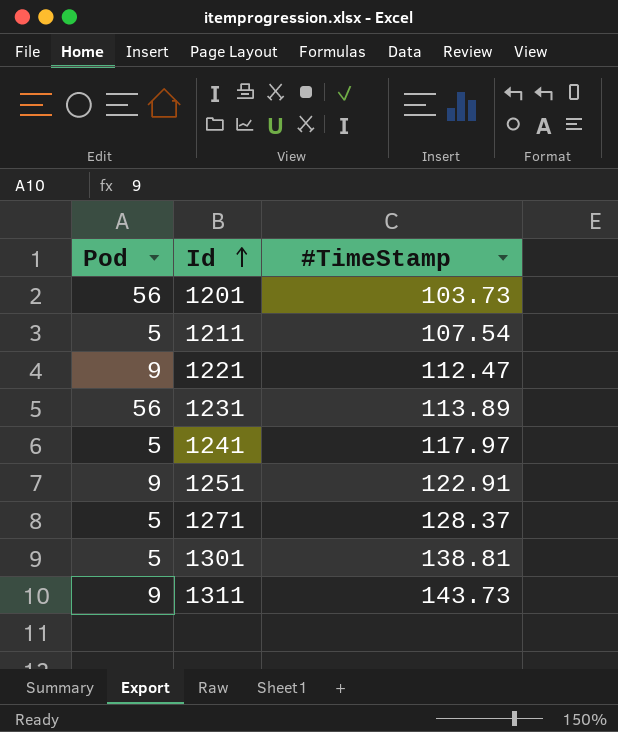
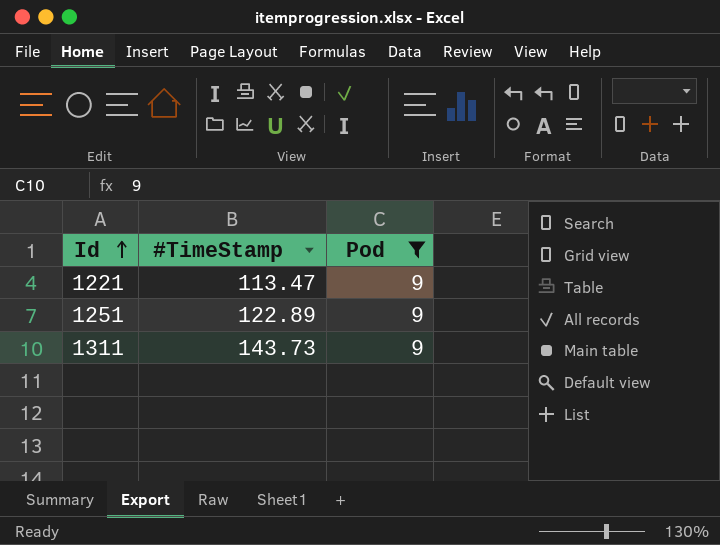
filter: none -> Pod = 9
column Pod | position: 1 -> 3
1221 | #TimeStamp: 112.47 -> 113.47
1251 | #TimeStamp: 122.91 -> 122.89

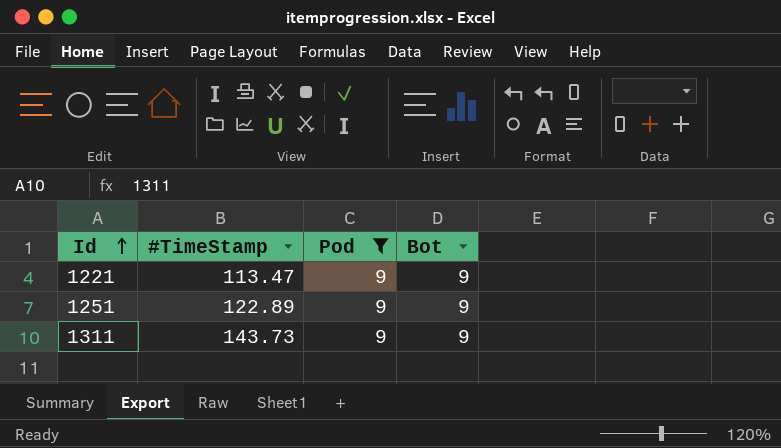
column Bot | position: none -> 4

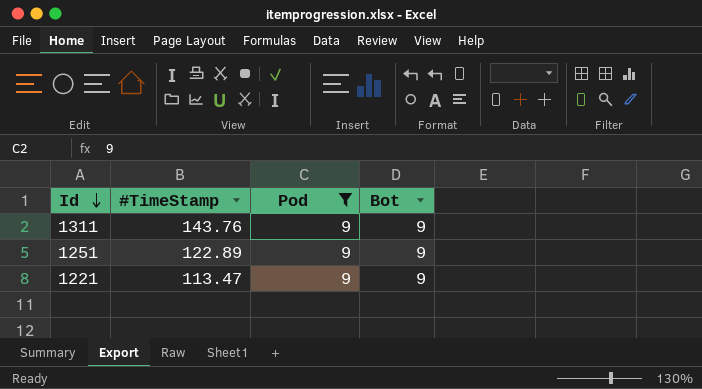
row order: Id ascending -> Id descending
1311 | #TimeStamp: 143.73 -> 143.76

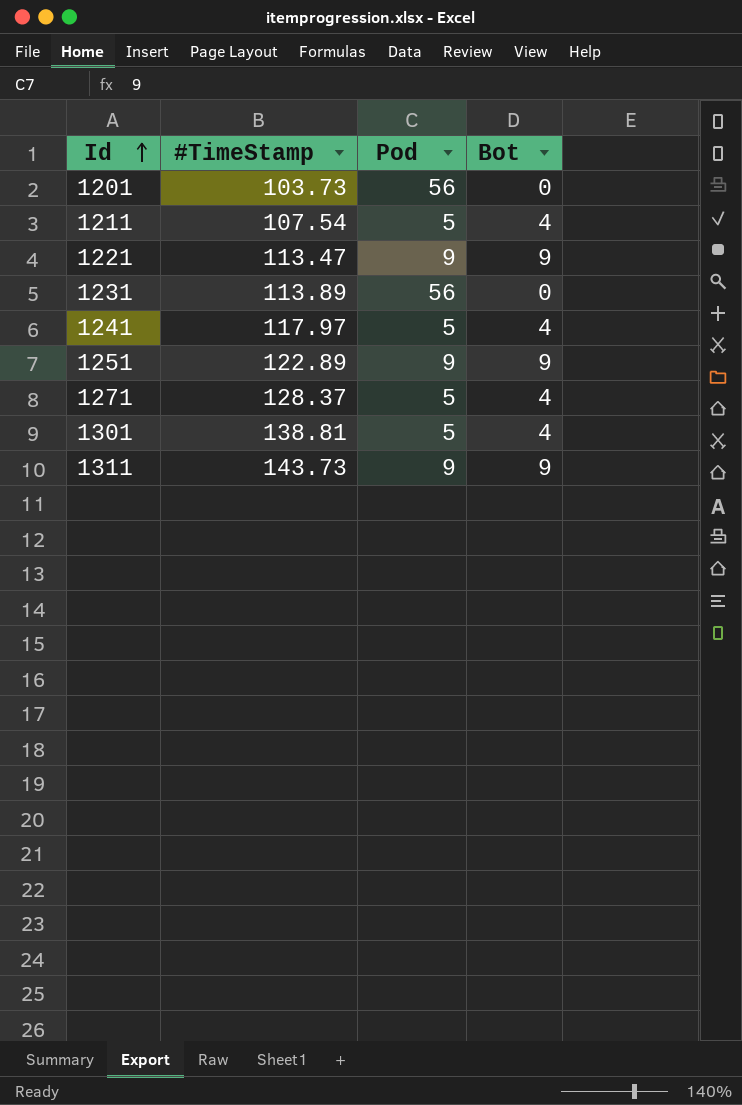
filter: Pod = 9 -> none
row order: Id descending -> Id ascending
1311 | #TimeStamp: 143.76 -> 143.73

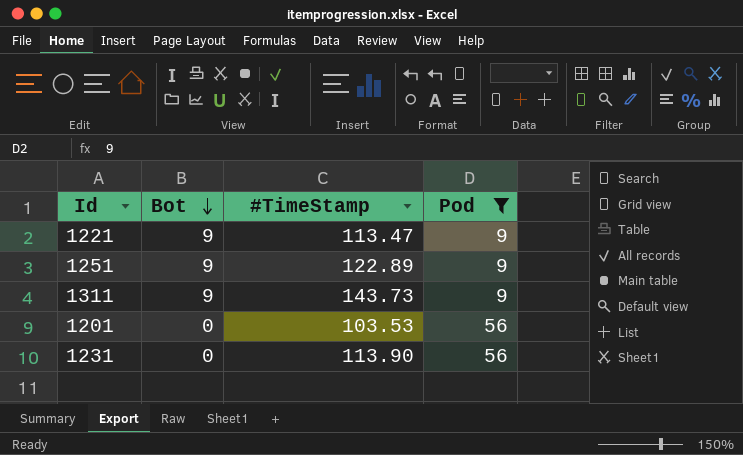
filter: none -> Pod != 5
row order: Id ascending -> Bot descending
column Bot | position: 4 -> 2
1201 | #TimeStamp: 103.73 -> 103.53
1231 | #TimeStamp: 113.89 -> 113.90

